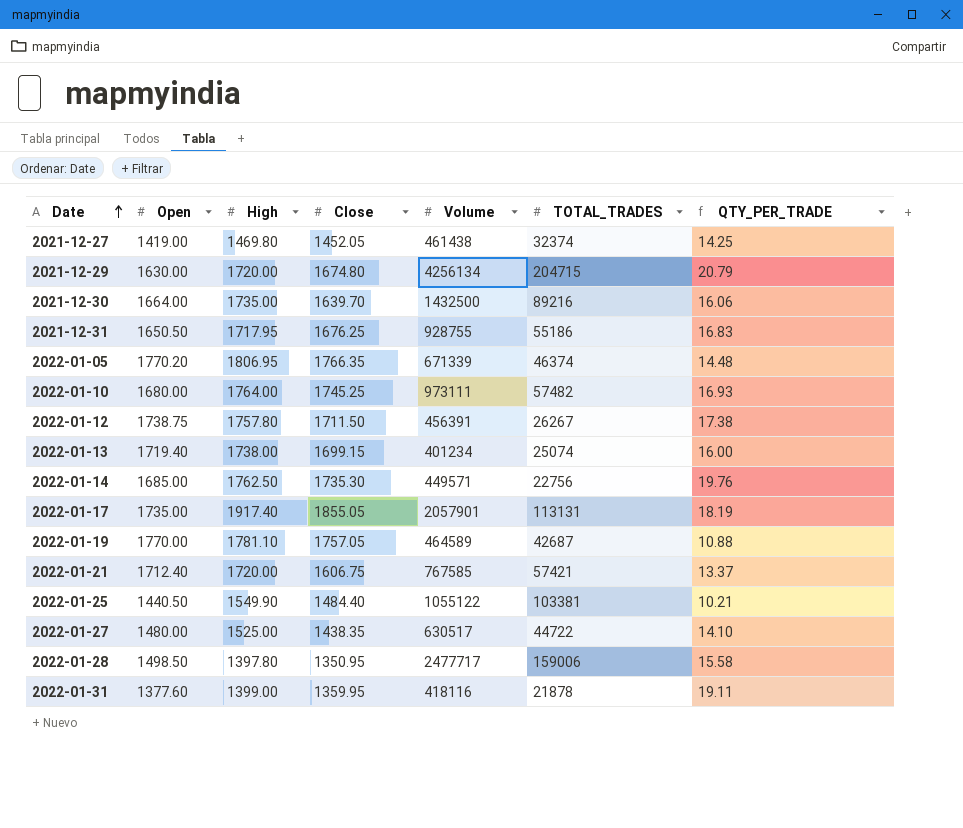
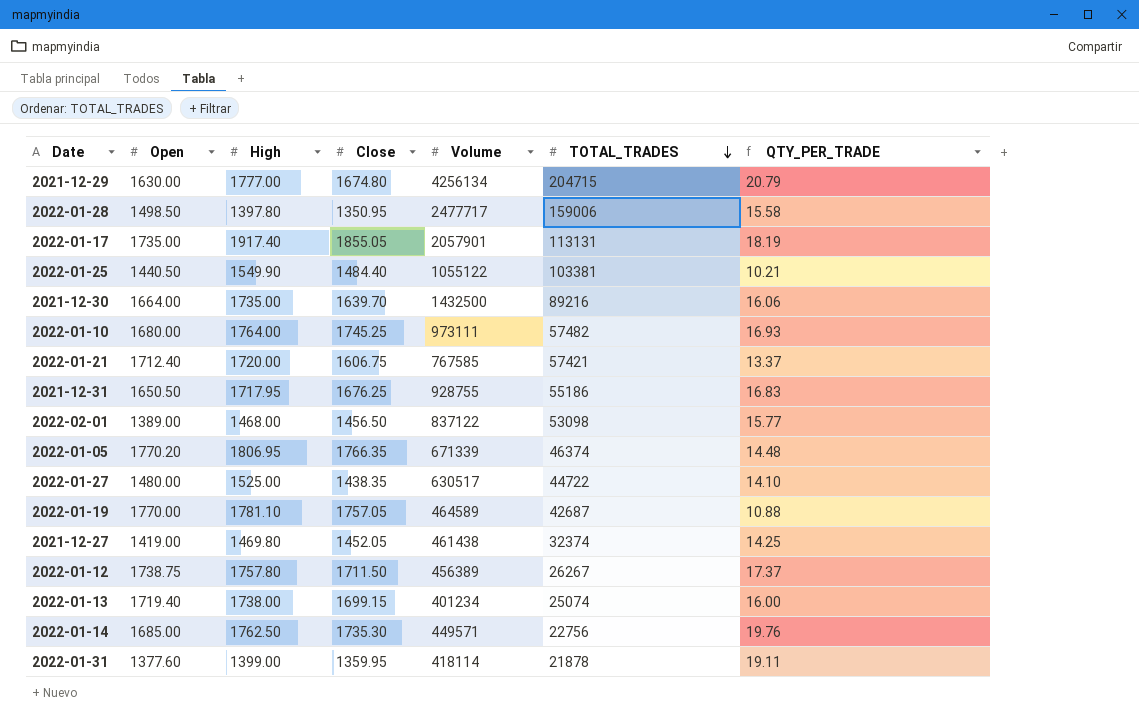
row order: Date ascending -> TOTAL_TRADES descending
2021-12-29 | High: 1720.00 -> 1777.00
row 2022-02-01: none -> 1389.00 | 1468.00 | 1456.50 | 837122 | 53098 | 15.77
2022-01-12 | Volume: 456391 -> 456389
2022-01-12 | QTY_PER_TRADE: 17.38 -> 17.37
2022-01-31 | Volume: 418116 -> 418114

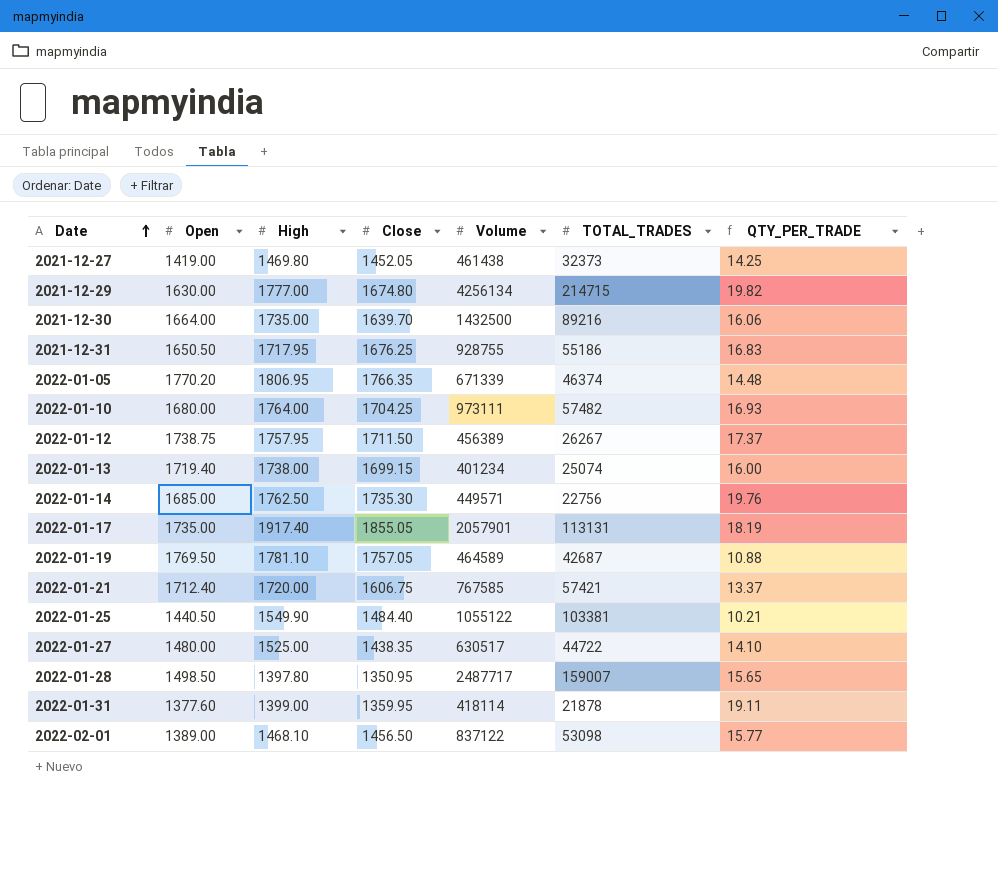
row order: TOTAL_TRADES descending -> Date ascending
2021-12-27 | TOTAL_TRADES: 32374 -> 32373
2021-12-29 | TOTAL_TRADES: 204715 -> 214715
2021-12-29 | QTY_PER_TRADE: 20.79 -> 19.82
2022-01-10 | Close: 1745.25 -> 1704.25
2022-01-12 | High: 1757.80 -> 1757.95
2022-01-19 | Open: 1770.00 -> 1769.50
2022-01-28 | Volume: 2477717 -> 2487717
2022-01-28 | TOTAL_TRADES: 159006 -> 159007
2022-01-28 | QTY_PER_TRADE: 15.58 -> 15.65
2022-02-01 | High: 1468.00 -> 1468.10

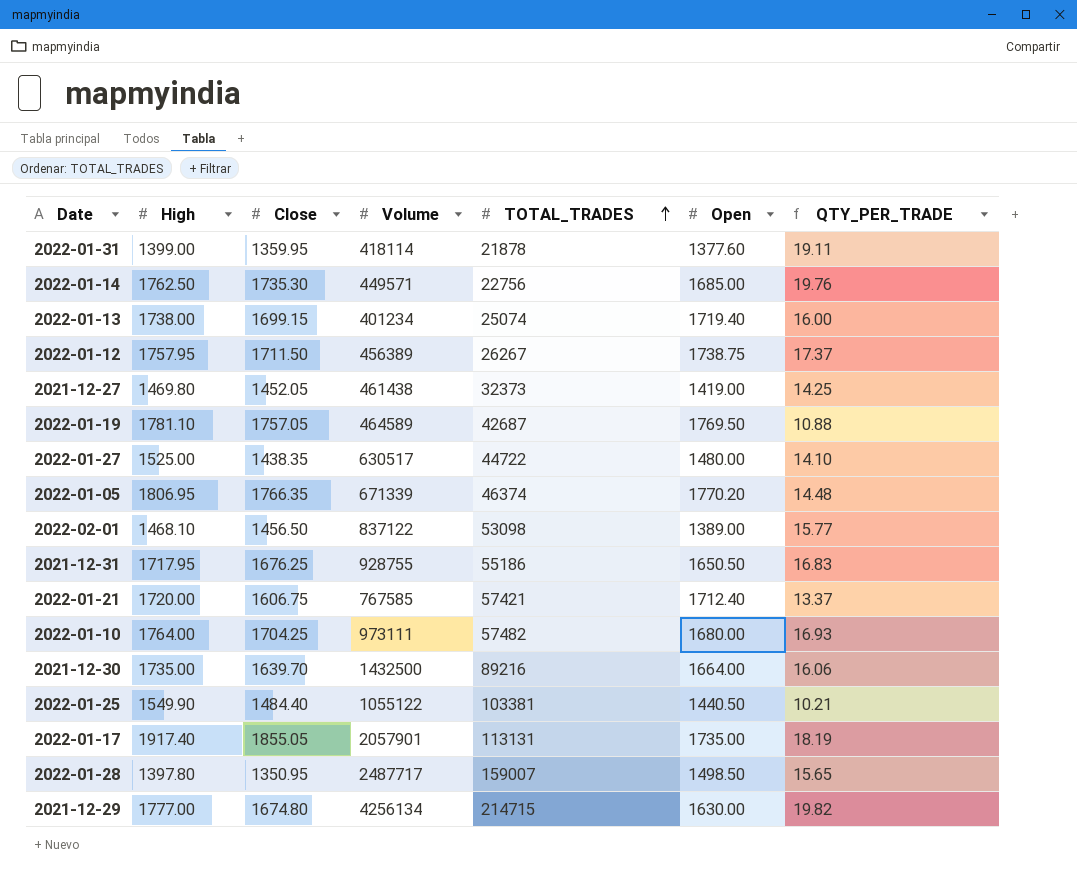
row order: Date ascending -> TOTAL_TRADES ascending
column Open | position: 2 -> 6

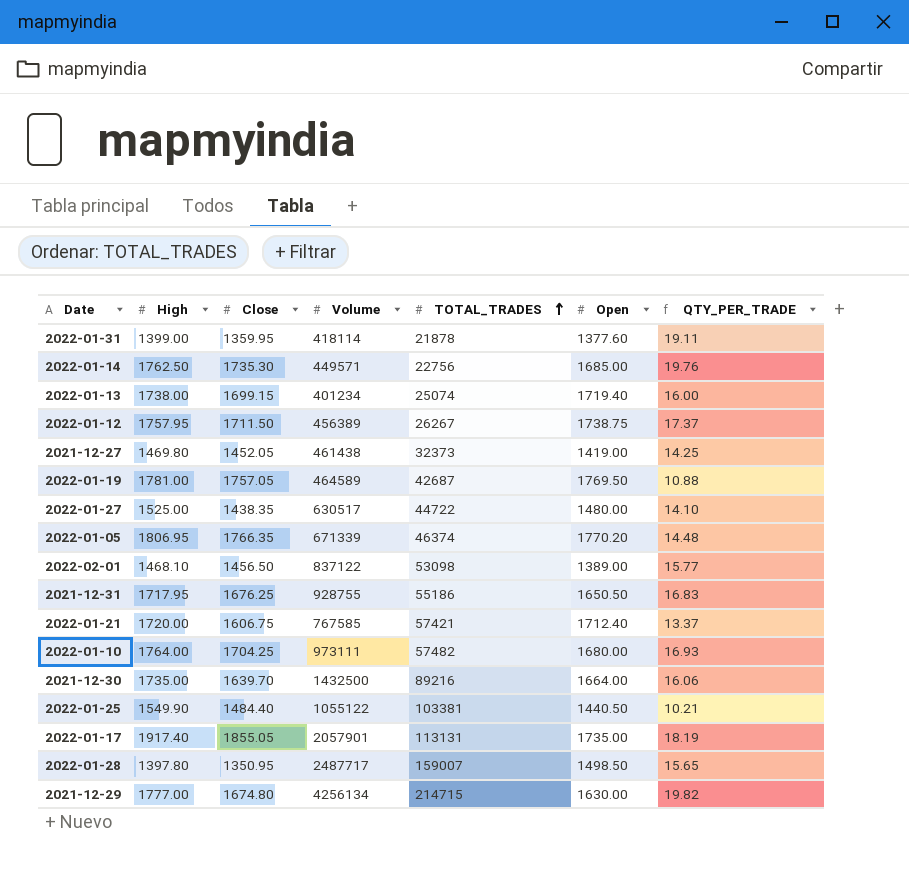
2022-01-19 | High: 1781.10 -> 1781.00

